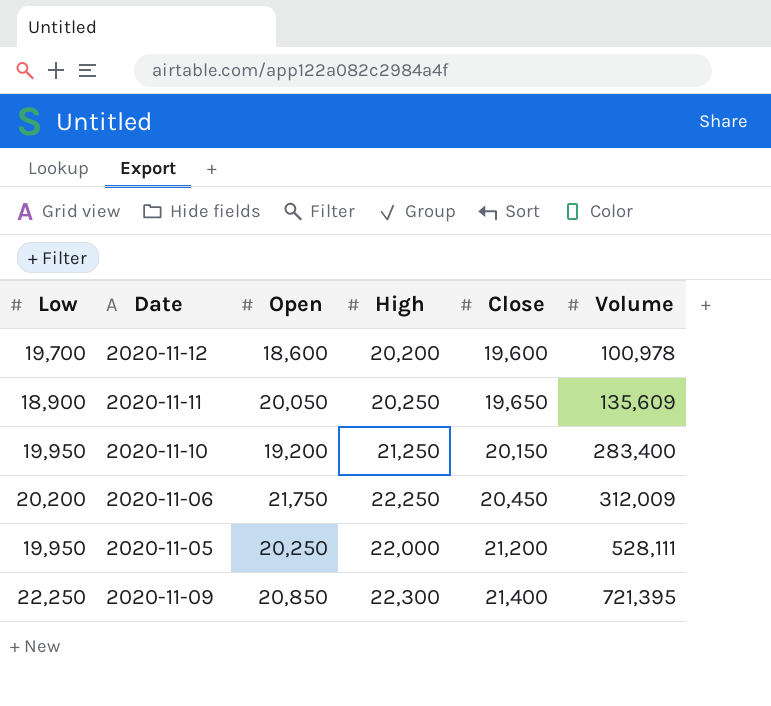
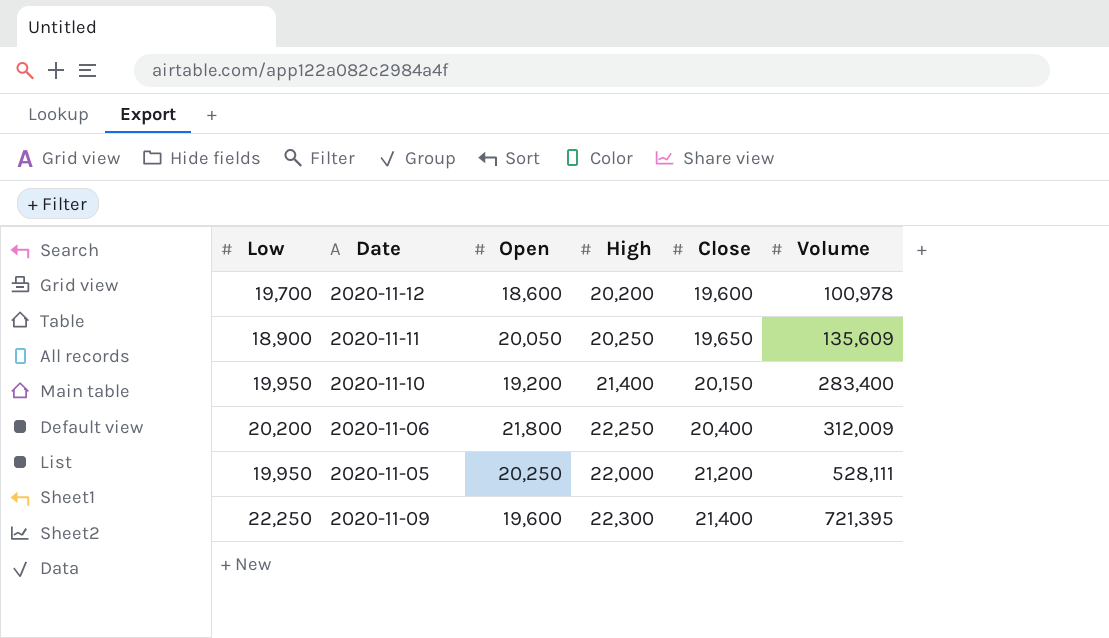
2020-11-10 | High: 21,250 -> 21,400
2020-11-06 | Open: 21,750 -> 21,800
2020-11-06 | Close: 20,450 -> 20,400
2020-11-09 | Open: 20,850 -> 19,600

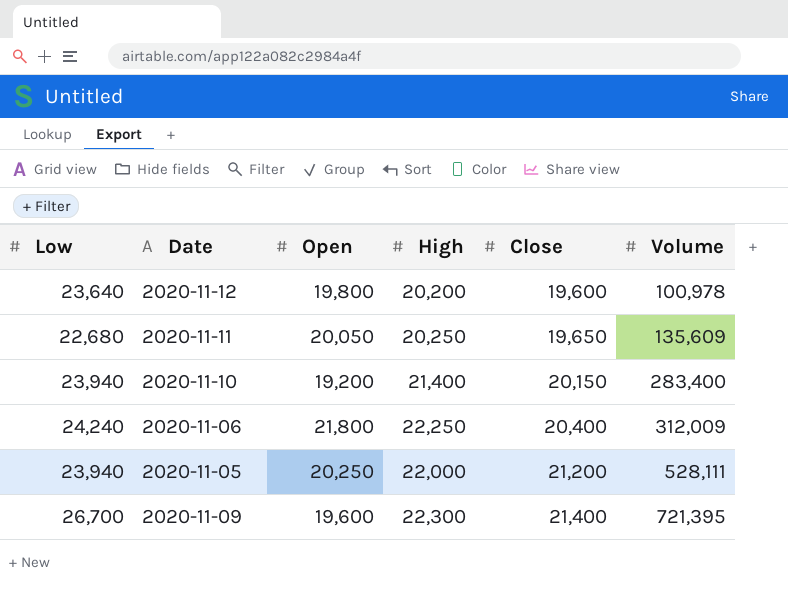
2020-11-12 | Low: 19,700 -> 23,640
2020-11-12 | Open: 18,600 -> 19,800
2020-11-11 | Low: 18,900 -> 22,680
2020-11-10 | Low: 19,950 -> 23,940
2020-11-06 | Low: 20,200 -> 24,240
2020-11-05 | Low: 19,950 -> 23,940
2020-11-09 | Low: 22,250 -> 26,700

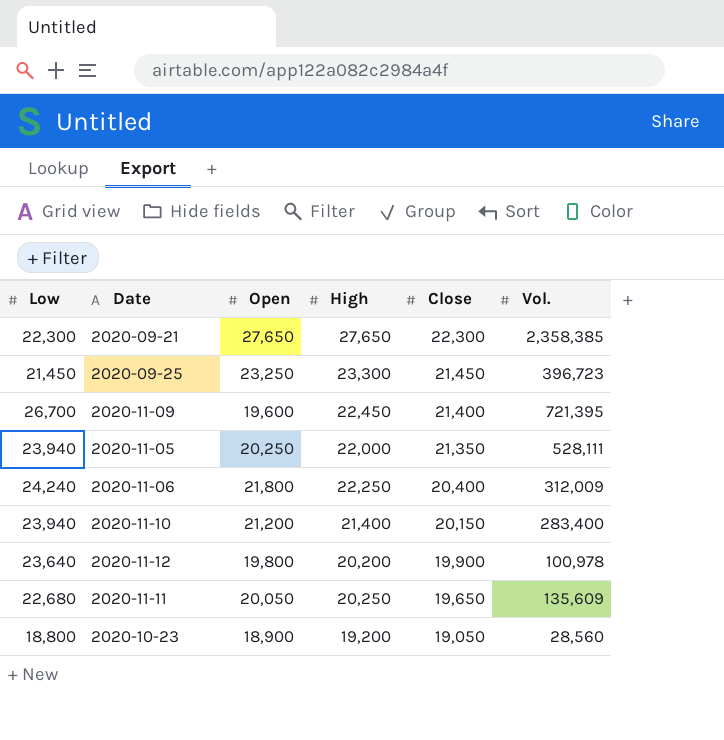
row order: Close ascending -> Close descending
column name: Volume -> Vol.
row 2020-09-21: none -> 22,300 | 27,650 | 27,650 | 22,300 | 2,358,385
row 2020-09-25: none -> 21,450 | 23,250 | 23,300 | 21,450 | 396,723
2020-11-09 | High: 22,300 -> 22,450
2020-11-05 | Close: 21,200 -> 21,350
2020-11-10 | Open: 19,200 -> 21,200
2020-11-12 | Close: 19,600 -> 19,900
row 2020-10-23: none -> 18,800 | 18,900 | 19,200 | 19,050 | 28,560

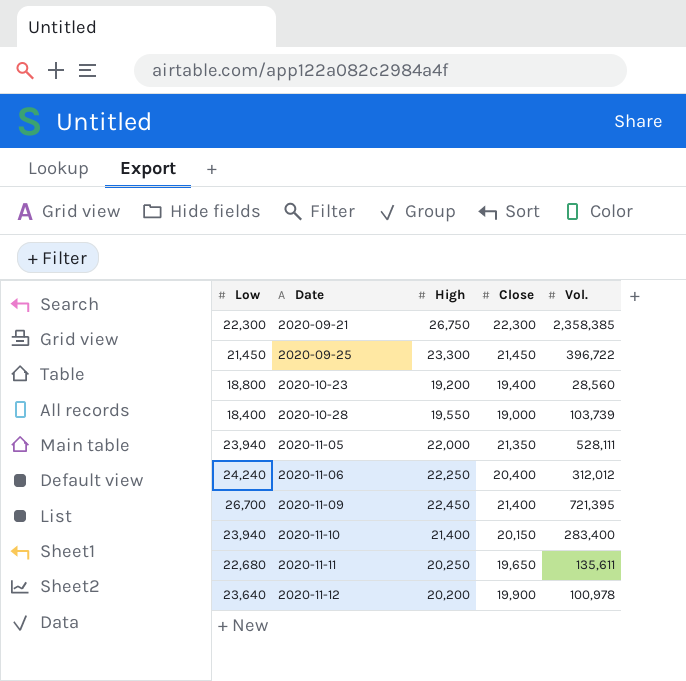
row order: Close descending -> Date ascending
column Open | position: 3 -> none
2020-09-21 | High: 27,650 -> 26,750
2020-09-25 | Vol.: 396,723 -> 396,722
2020-10-23 | Close: 19,050 -> 19,400
row 2020-10-28: none -> 18,400 | 19,550 | 19,000 | 103,739
2020-11-06 | Vol.: 312,009 -> 312,012
2020-11-11 | Vol.: 135,609 -> 135,611

